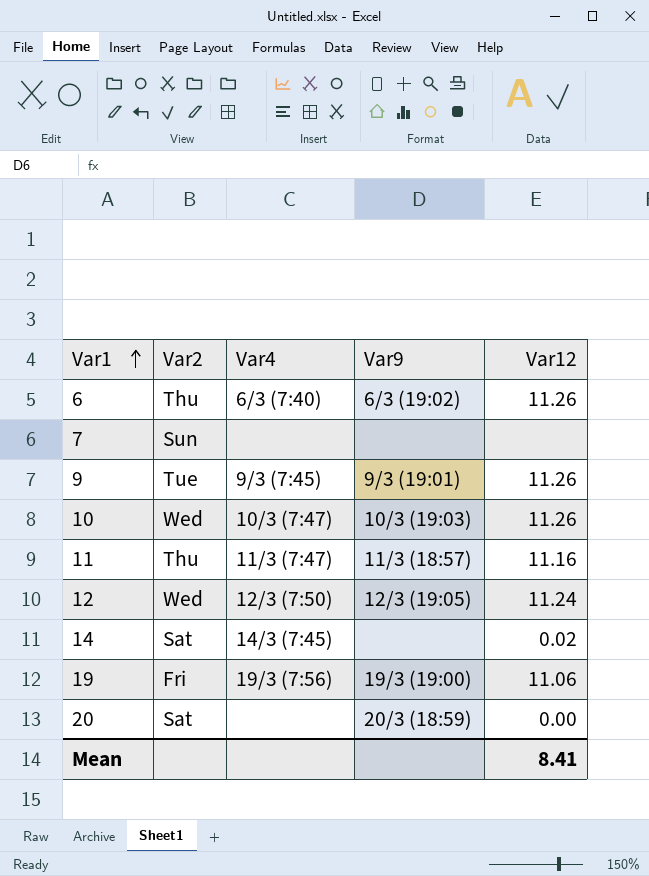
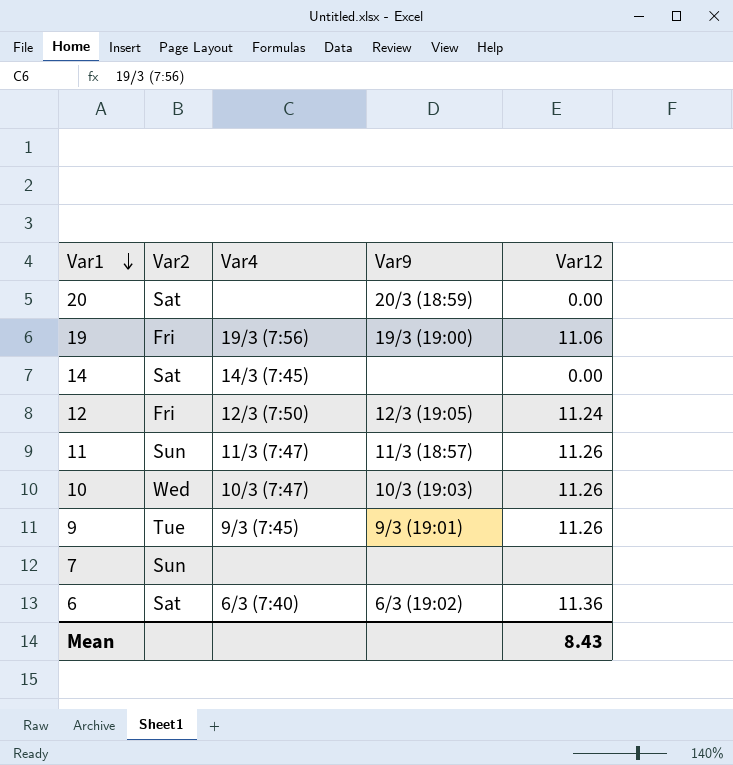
row order: Var1 ascending -> Var1 descending
14 | Var12: 0.02 -> 0.00
12 | Var2: Wed -> Fri
11 | Var2: Thu -> Sun
11 | Var12: 11.16 -> 11.26
6 | Var2: Thu -> Sat
6 | Var12: 11.26 -> 11.36
Mean | Var12: 8.41 -> 8.43

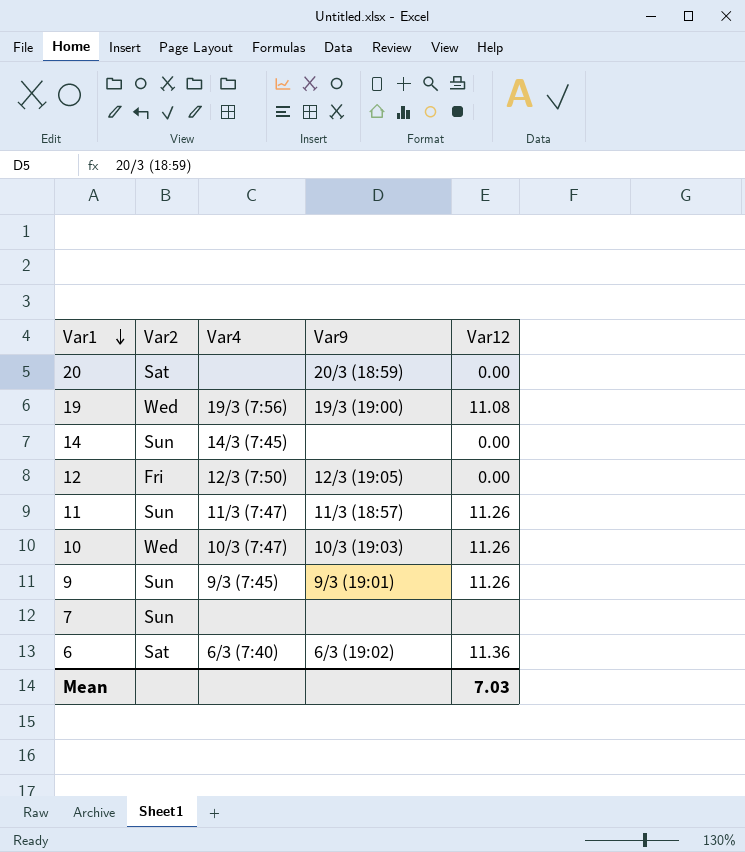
19 | Var2: Fri -> Wed
19 | Var12: 11.06 -> 11.08
14 | Var2: Sat -> Sun
12 | Var12: 11.24 -> 0.00
9 | Var2: Tue -> Sun
Mean | Var12: 8.43 -> 7.03

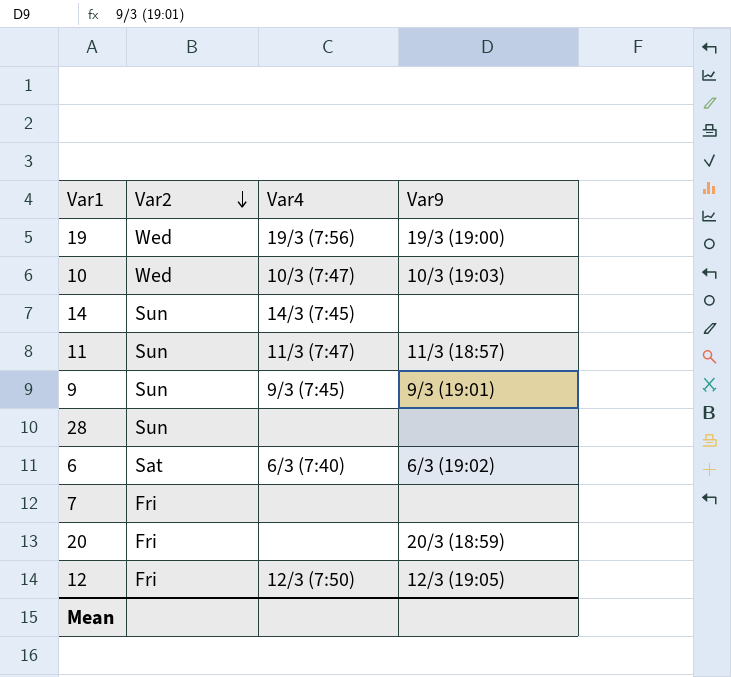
row order: Var1 descending -> Var2 descending
column Var12 | position: 5 -> none
row 28: none -> Sun | none | none
7 | Var2: Sun -> Fri
20 | Var2: Sat -> Fri

